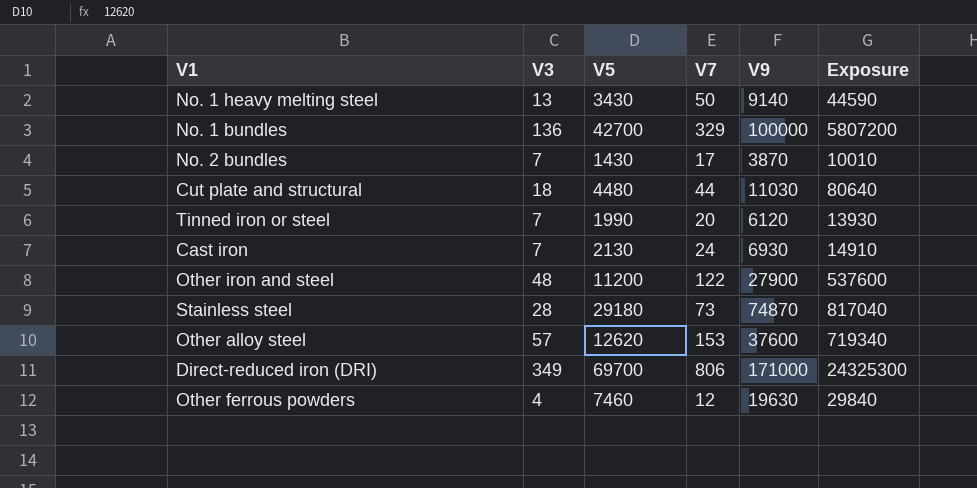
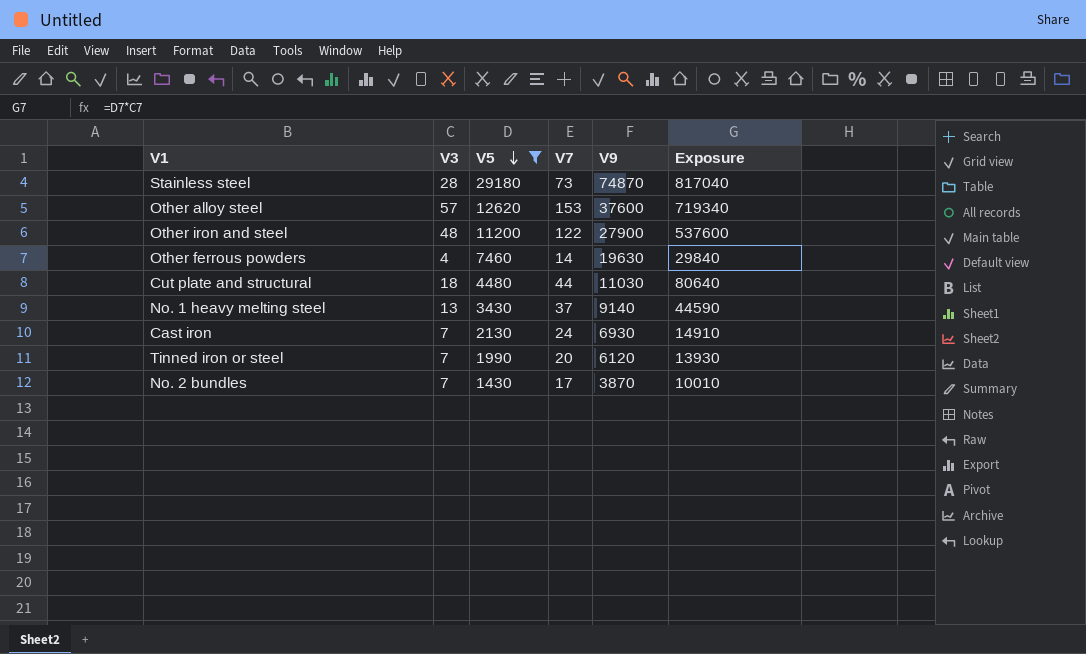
filter: none -> V5 <= 29180
row order: none -> V5 descending
Other ferrous powders | V7: 12 -> 14
No. 1 heavy melting steel | V7: 50 -> 37

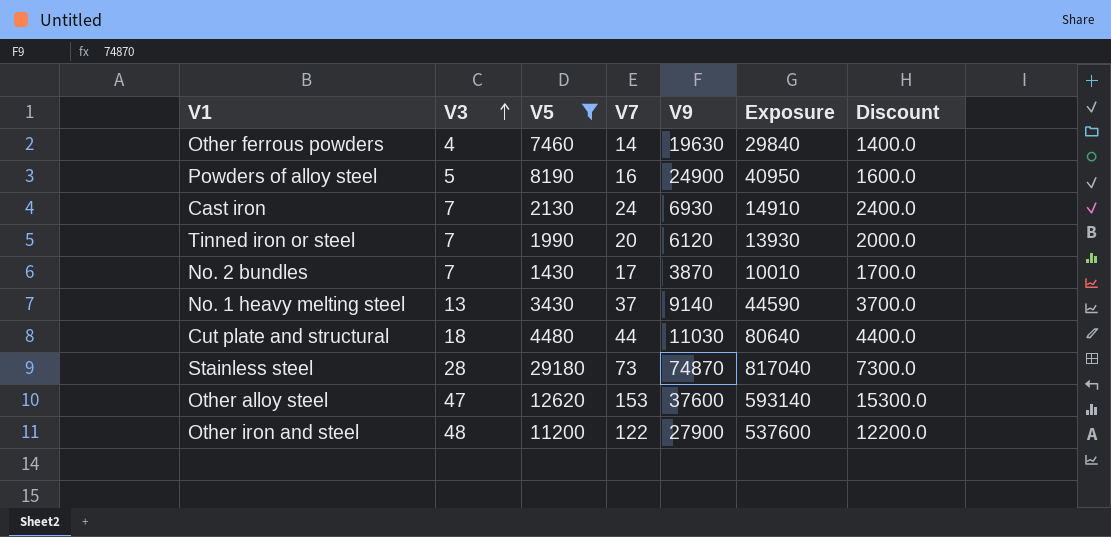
row order: V5 descending -> V3 ascending
column Discount | formula: none -> [V7] * 100
row Powders of alloy steel: none -> 5 | 8190 | 16 | 24900 | 40950 | 1600.0
Other alloy steel | V3: 57 -> 47
Other alloy steel | Exposure: 719340 -> 593140

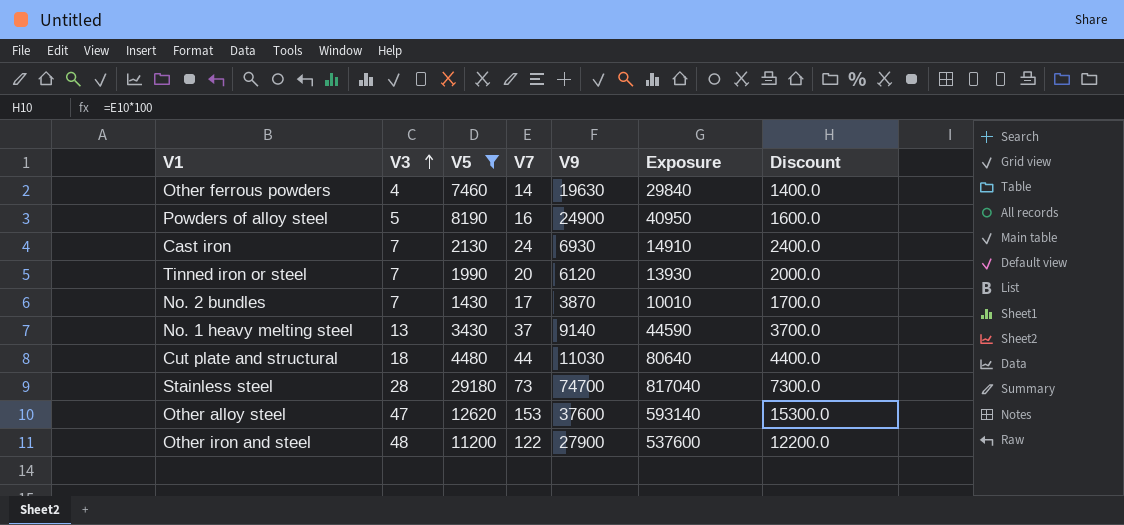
Stainless steel | V9: 74870 -> 74700

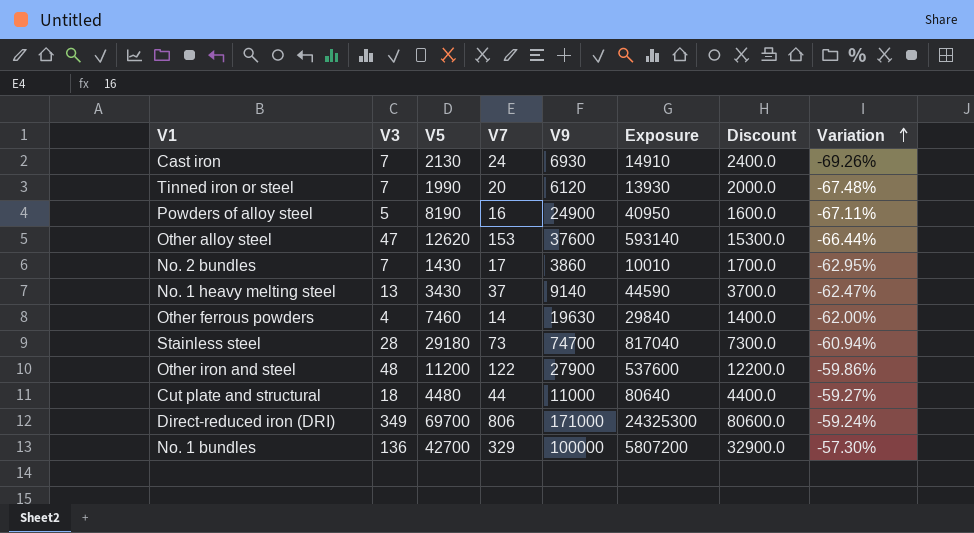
filter: V5 <= 29180 -> none
row order: V3 ascending -> Variation ascending
column Variation | formula: none -> ([V5] - [V9]) / [V9]
No. 2 bundles | V9: 3870 -> 3860
Cut plate and structural | V9: 11030 -> 11000

